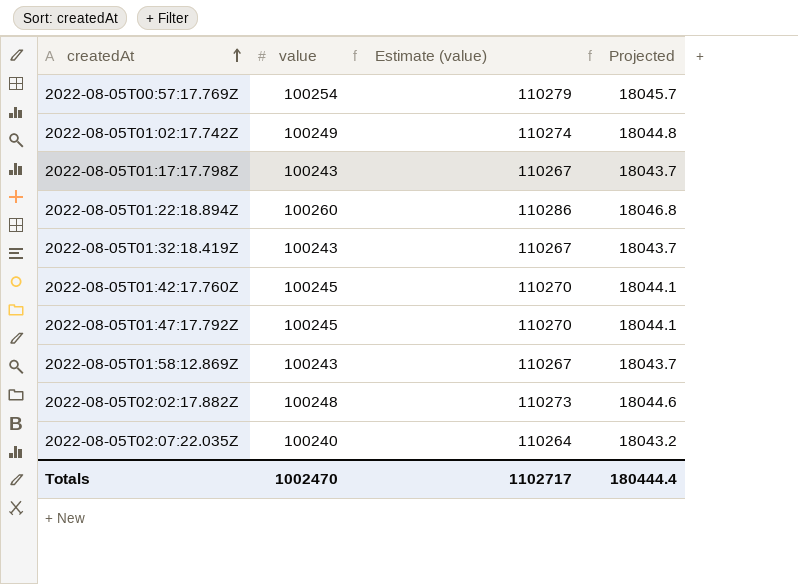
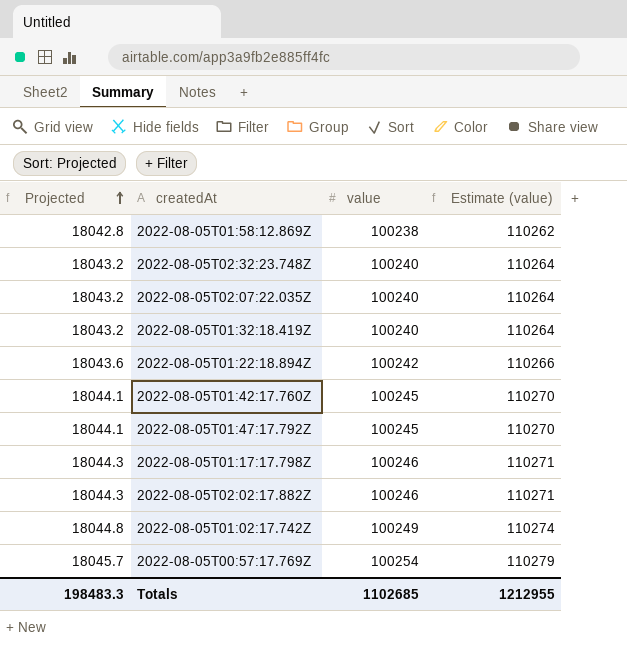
row order: createdAt ascending -> Projected ascending
column Projected | position: 4 -> 1
2022-08-05T01:58:12.869Z | Projected: 18043.7 -> 18042.8
2022-08-05T01:58:12.869Z | value: 100243 -> 100238
2022-08-05T01:58:12.869Z | Estimate (value): 110267 -> 110262
row 2022-08-05T02:32:23.748Z: none -> 18043.2 | 100240 | 110264
2022-08-05T01:32:18.419Z | Projected: 18043.7 -> 18043.2
2022-08-05T01:32:18.419Z | value: 100243 -> 100240
2022-08-05T01:32:18.419Z | Estimate (value): 110267 -> 110264
2022-08-05T01:22:18.894Z | Projected: 18046.8 -> 18043.6
2022-08-05T01:22:18.894Z | value: 100260 -> 100242
2022-08-05T01:22:18.894Z | Estimate (value): 110286 -> 110266
2022-08-05T01:17:17.798Z | Projected: 18043.7 -> 18044.3
2022-08-05T01:17:17.798Z | value: 100243 -> 100246
2022-08-05T01:17:17.798Z | Estimate (value): 110267 -> 110271
2022-08-05T02:02:17.882Z | Projected: 18044.6 -> 18044.3
2022-08-05T02:02:17.882Z | value: 100248 -> 100246
2022-08-05T02:02:17.882Z | Estimate (value): 110273 -> 110271
Totals | Projected: 180444.4 -> 198483.3
Totals | value: 1002470 -> 1102685
Totals | Estimate (value): 1102717 -> 1212955

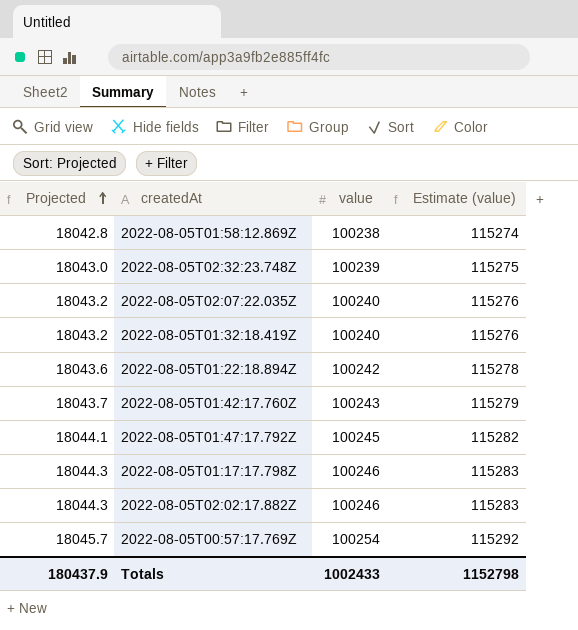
column Estimate (value) | formula: [value] * 1.1 -> [value] * 1.15
row 2022-08-05T01:02:17.742Z: 18044.8 | 100249 | 110274 -> none
2022-08-05T02:32:23.748Z | Projected: 18043.2 -> 18043.0
2022-08-05T02:32:23.748Z | value: 100240 -> 100239
2022-08-05T01:42:17.760Z | Projected: 18044.1 -> 18043.7
2022-08-05T01:42:17.760Z | value: 100245 -> 100243
Totals | Projected: 198483.3 -> 180437.9
Totals | value: 1102685 -> 1002433
Totals | Estimate (value): 1212955 -> 1152798

